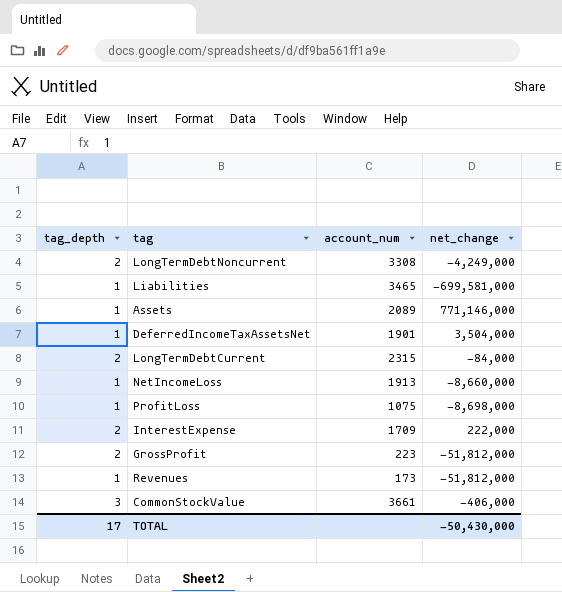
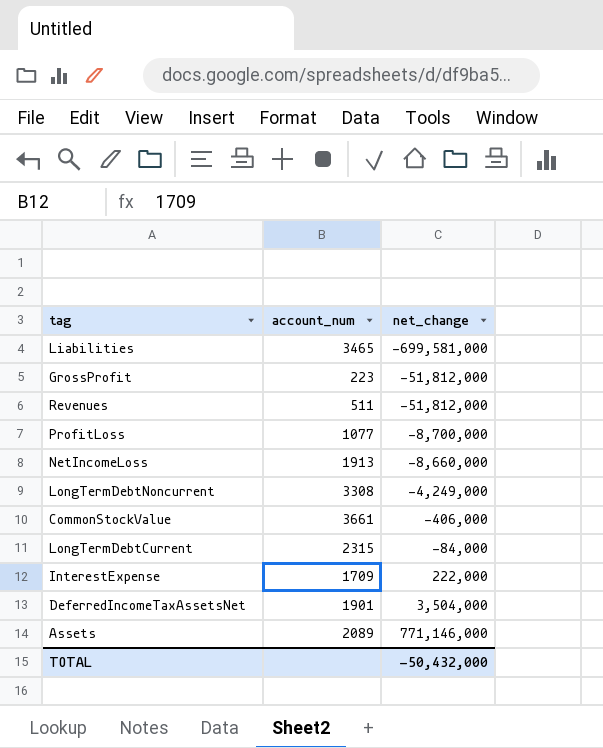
row order: none -> net_change ascending
column tag_depth | position: 1 -> none
Revenues | account_num: 173 -> 511
ProfitLoss | account_num: 1075 -> 1077
ProfitLoss | net_change: -8,698,000 -> -8,700,000
TOTAL | net_change: -50,430,000 -> -50,432,000

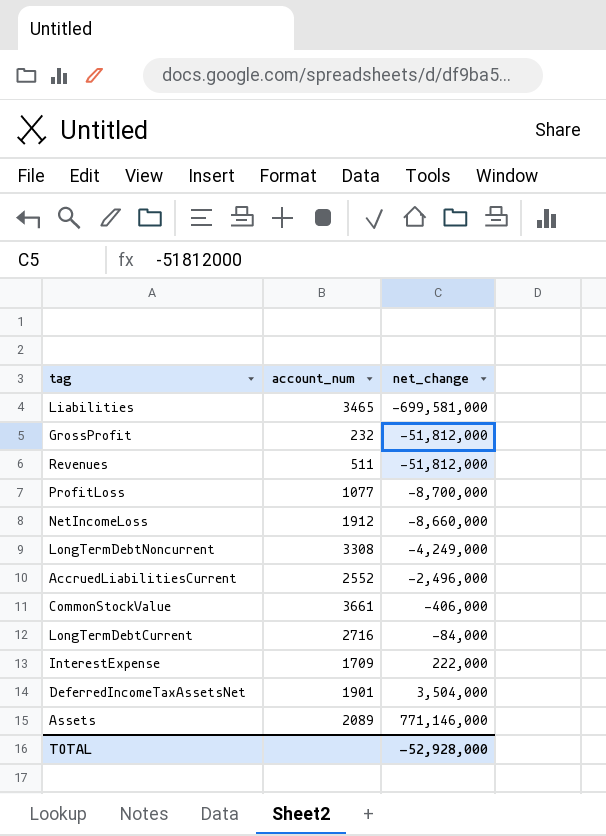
GrossProfit | account_num: 223 -> 232
NetIncomeLoss | account_num: 1913 -> 1912
row AccruedLiabilitiesCurrent: none -> 2552 | -2,496,000
LongTermDebtCurrent | account_num: 2315 -> 2716
TOTAL | net_change: -50,432,000 -> -52,928,000

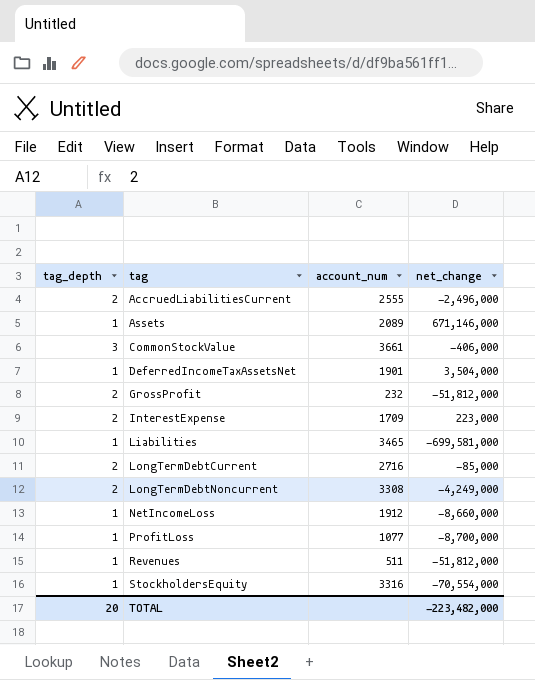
row order: net_change ascending -> tag ascending
column tag_depth | position: none -> 1
AccruedLiabilitiesCurrent | account_num: 2552 -> 2555
Assets | net_change: 771,146,000 -> 671,146,000
InterestExpense | net_change: 222,000 -> 223,000
LongTermDebtCurrent | net_change: -84,000 -> -85,000
row StockholdersEquity: none -> 1 | 3316 | -70,554,000
TOTAL | net_change: -52,928,000 -> -223,482,000

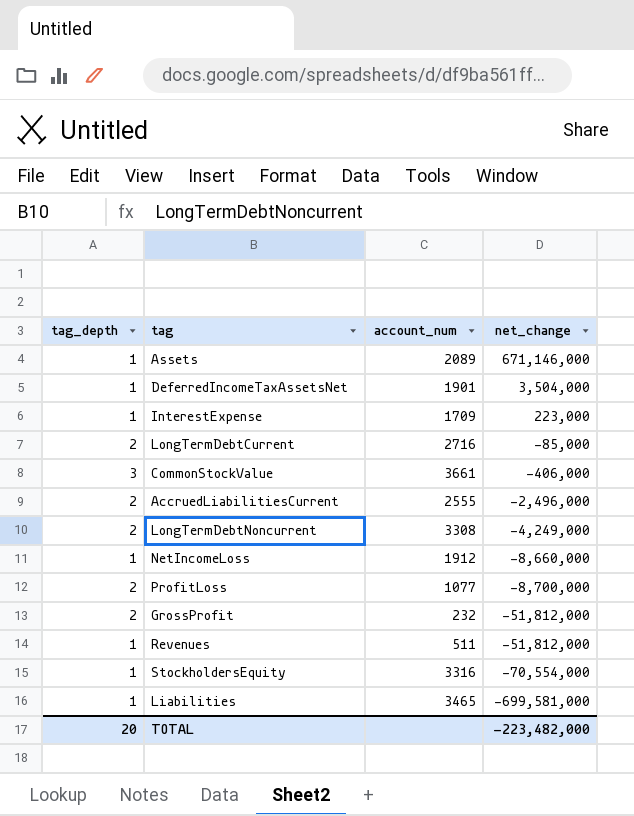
row order: tag ascending -> net_change descending
InterestExpense | tag_depth: 2 -> 1
ProfitLoss | tag_depth: 1 -> 2

